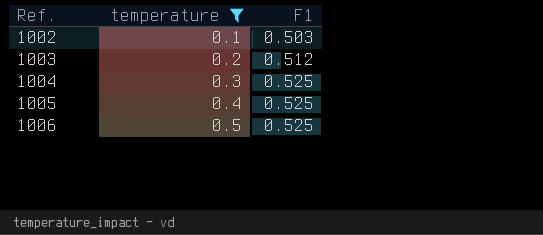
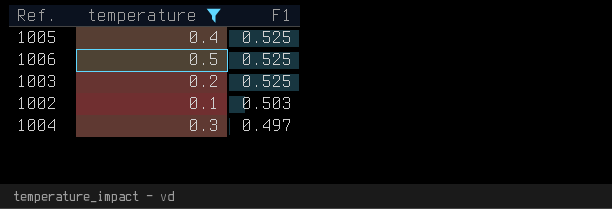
row order: Ref. ascending -> F1 descending
1003 | F1: 0.512 -> 0.525
1004 | F1: 0.525 -> 0.497

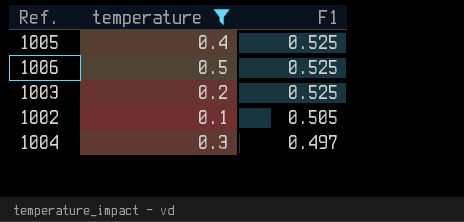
1002 | F1: 0.503 -> 0.505

